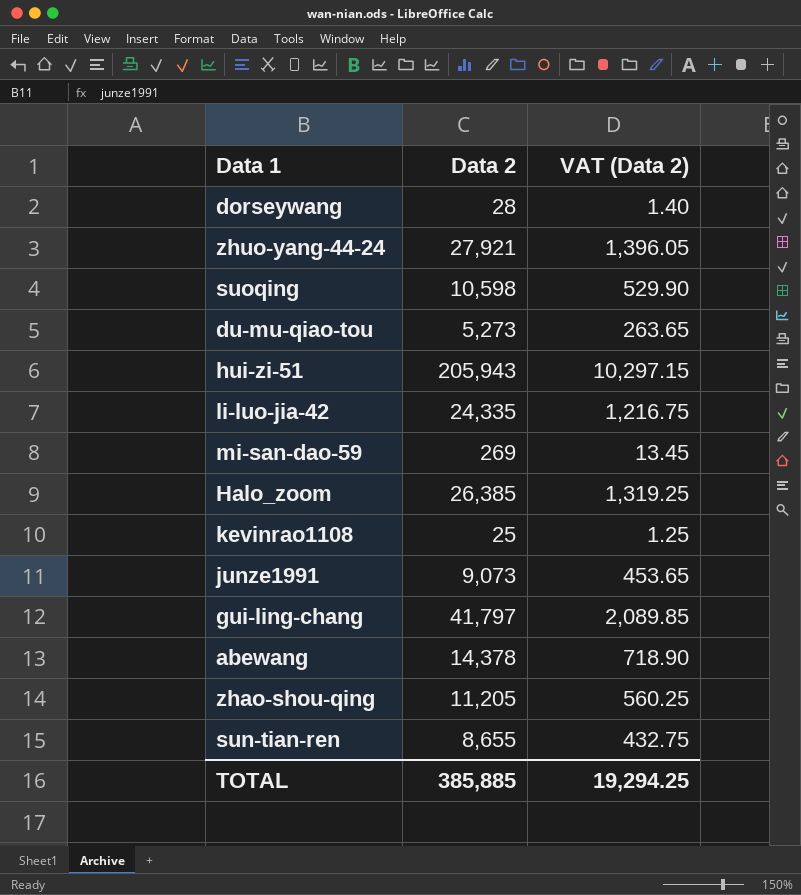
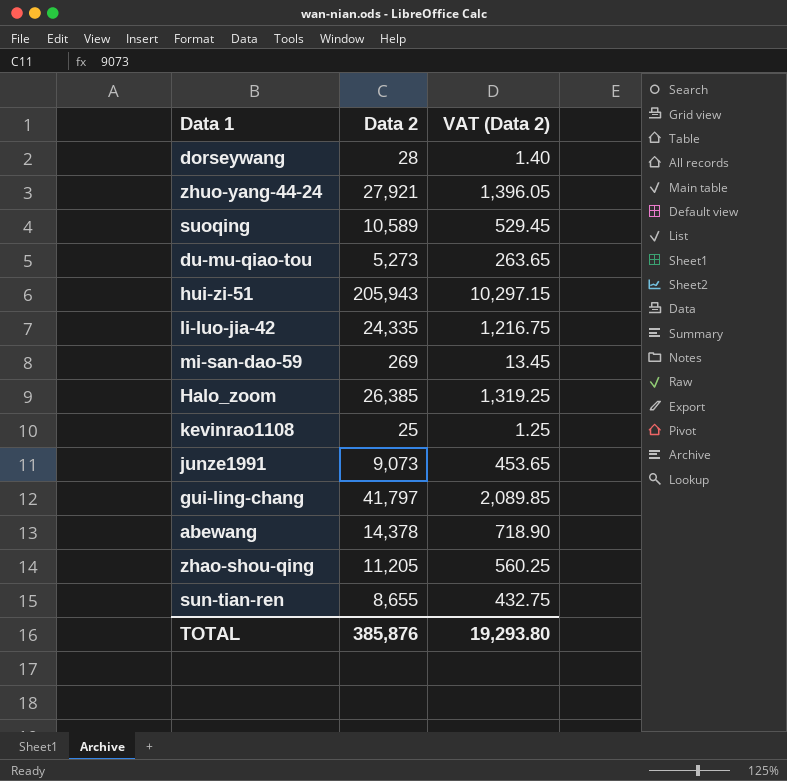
suoqing | Data 2: 10,598 -> 10,589
suoqing | VAT (Data 2): 529.90 -> 529.45
TOTAL | Data 2: 385,885 -> 385,876
TOTAL | VAT (Data 2): 19,294.25 -> 19,293.80

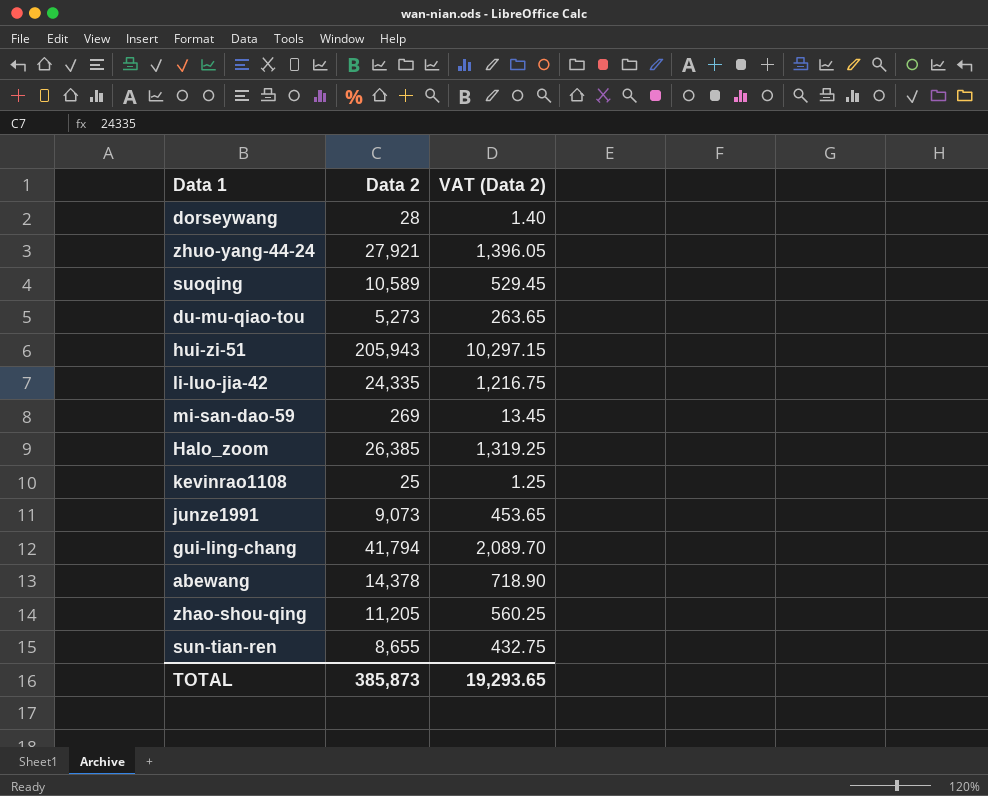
gui-ling-chang | Data 2: 41,797 -> 41,794
gui-ling-chang | VAT (Data 2): 2,089.85 -> 2,089.70
TOTAL | Data 2: 385,876 -> 385,873
TOTAL | VAT (Data 2): 19,293.80 -> 19,293.65

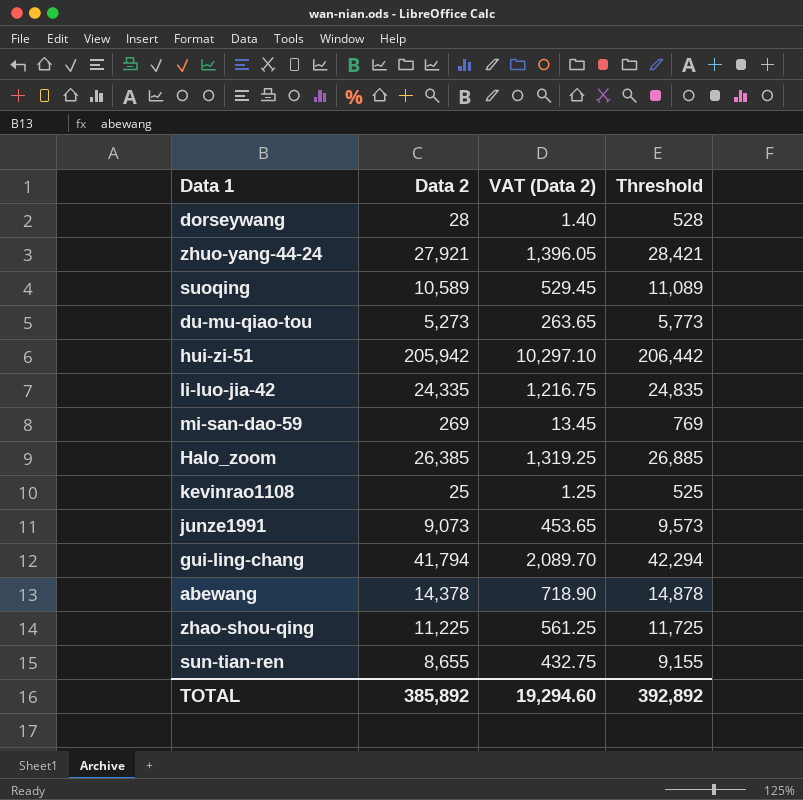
column Threshold | formula: none -> [Data 2] + 500
hui-zi-51 | Data 2: 205,943 -> 205,942
hui-zi-51 | VAT (Data 2): 10,297.15 -> 10,297.10
zhao-shou-qing | Data 2: 11,205 -> 11,225
zhao-shou-qing | VAT (Data 2): 560.25 -> 561.25
TOTAL | Data 2: 385,873 -> 385,892
TOTAL | VAT (Data 2): 19,293.65 -> 19,294.60

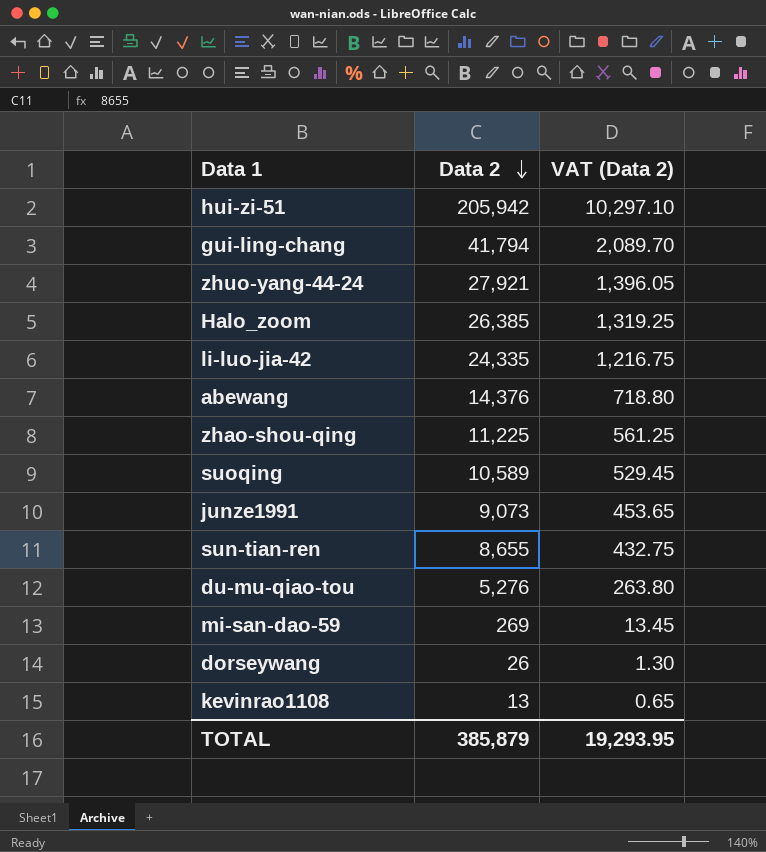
row order: none -> Data 2 descending
column Threshold | formula: [Data 2] + 500 -> none
abewang | Data 2: 14,378 -> 14,376
abewang | VAT (Data 2): 718.90 -> 718.80
du-mu-qiao-tou | Data 2: 5,273 -> 5,276
du-mu-qiao-tou | VAT (Data 2): 263.65 -> 263.80
dorseywang | Data 2: 28 -> 26
dorseywang | VAT (Data 2): 1.40 -> 1.30
kevinrao1108 | Data 2: 25 -> 13
kevinrao1108 | VAT (Data 2): 1.25 -> 0.65
TOTAL | Data 2: 385,892 -> 385,879
TOTAL | VAT (Data 2): 19,294.60 -> 19,293.95

